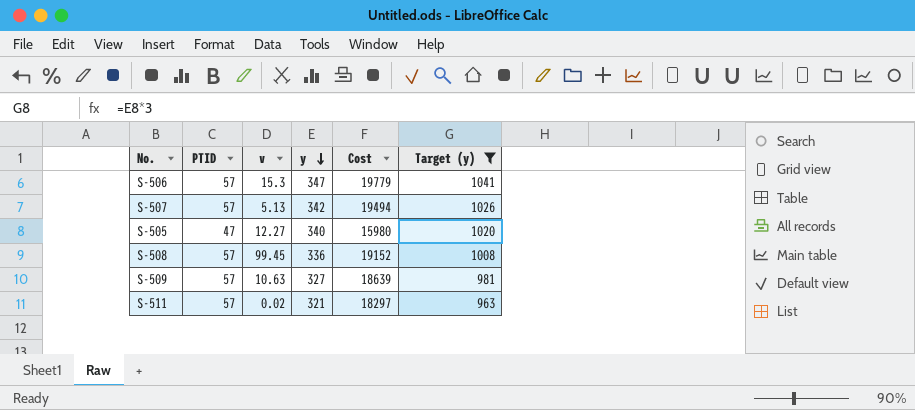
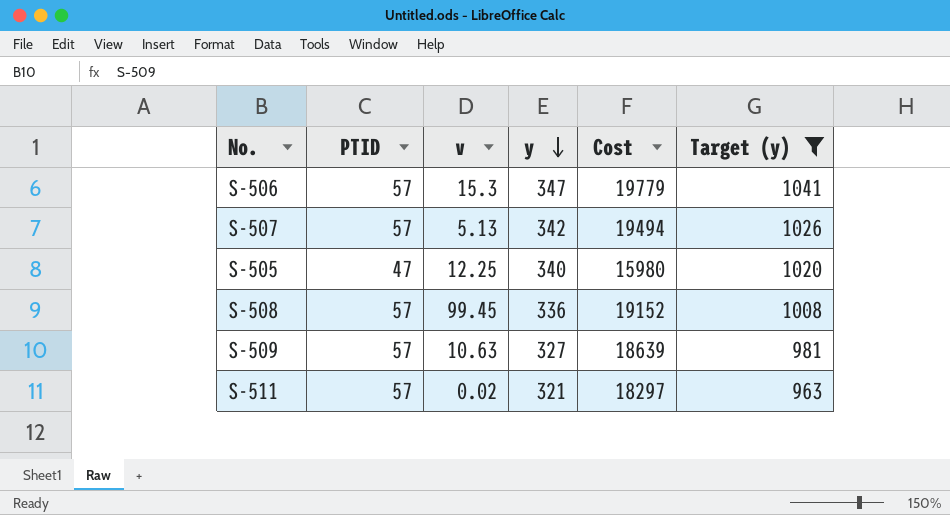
S-505 | v: 12.27 -> 12.25

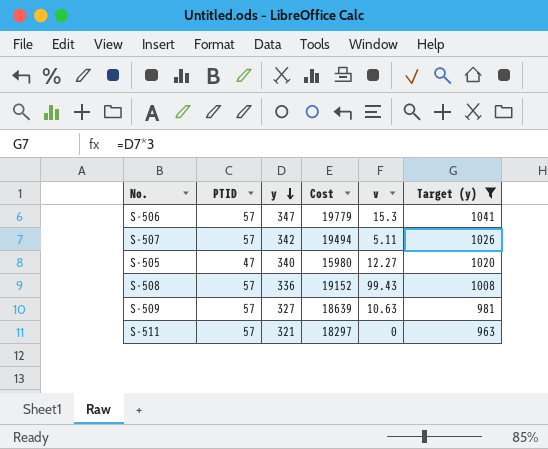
column v | position: 3 -> 5
S-507 | v: 5.13 -> 5.11
S-505 | v: 12.25 -> 12.27
S-508 | v: 99.45 -> 99.43
S-511 | v: 0.02 -> 0

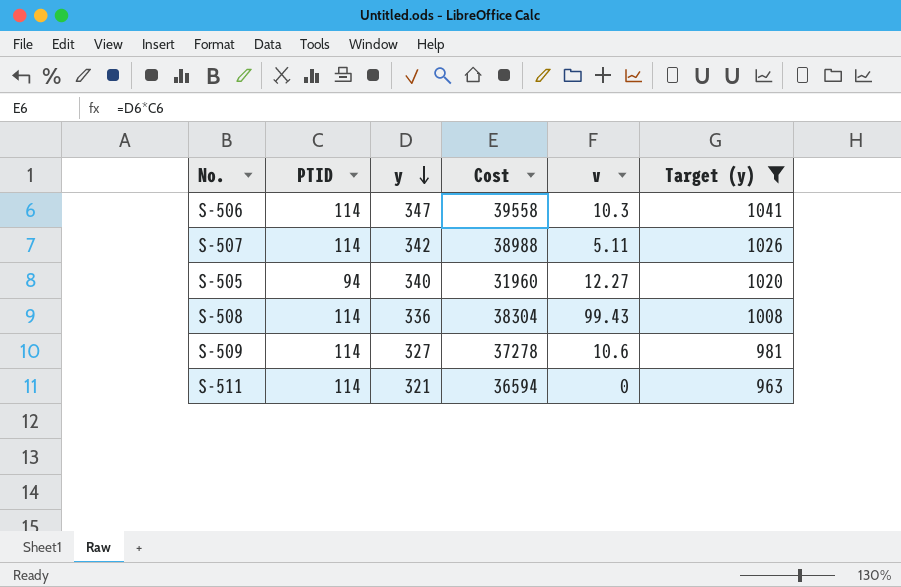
S-506 | PTID: 57 -> 114
S-506 | Cost: 19779 -> 39558
S-506 | v: 15.3 -> 10.3
S-507 | PTID: 57 -> 114
S-507 | Cost: 19494 -> 38988
S-505 | PTID: 47 -> 94
S-505 | Cost: 15980 -> 31960
S-508 | PTID: 57 -> 114
S-508 | Cost: 19152 -> 38304
S-509 | PTID: 57 -> 114
S-509 | Cost: 18639 -> 37278
S-509 | v: 10.63 -> 10.6
S-511 | PTID: 57 -> 114
S-511 | Cost: 18297 -> 36594

